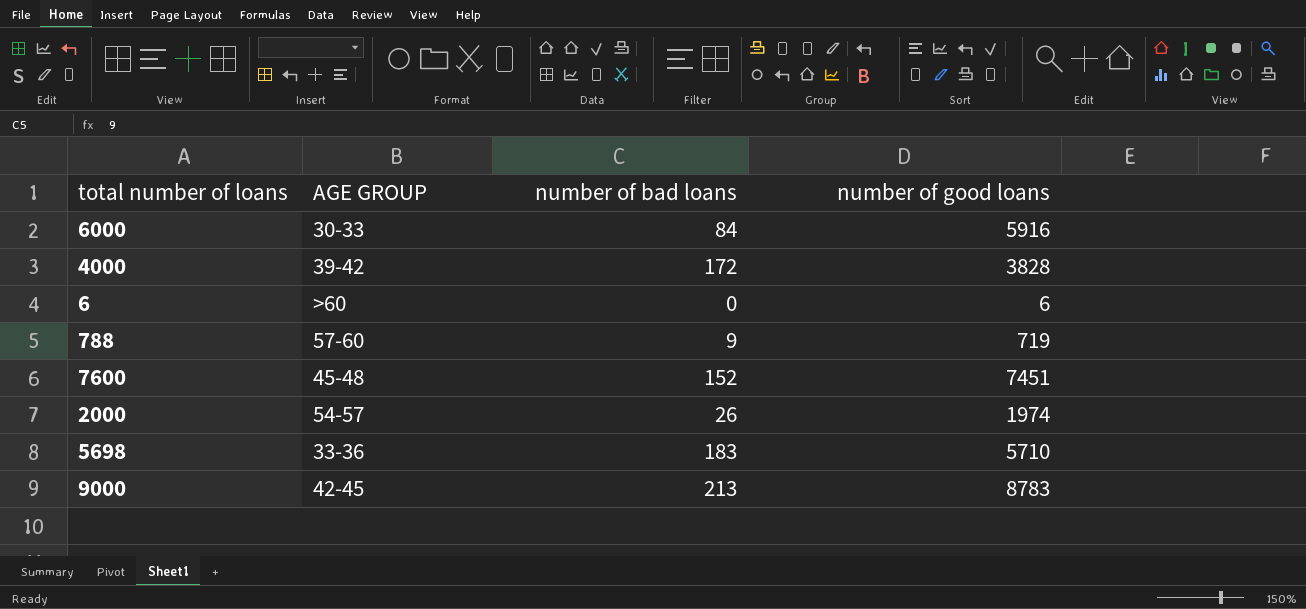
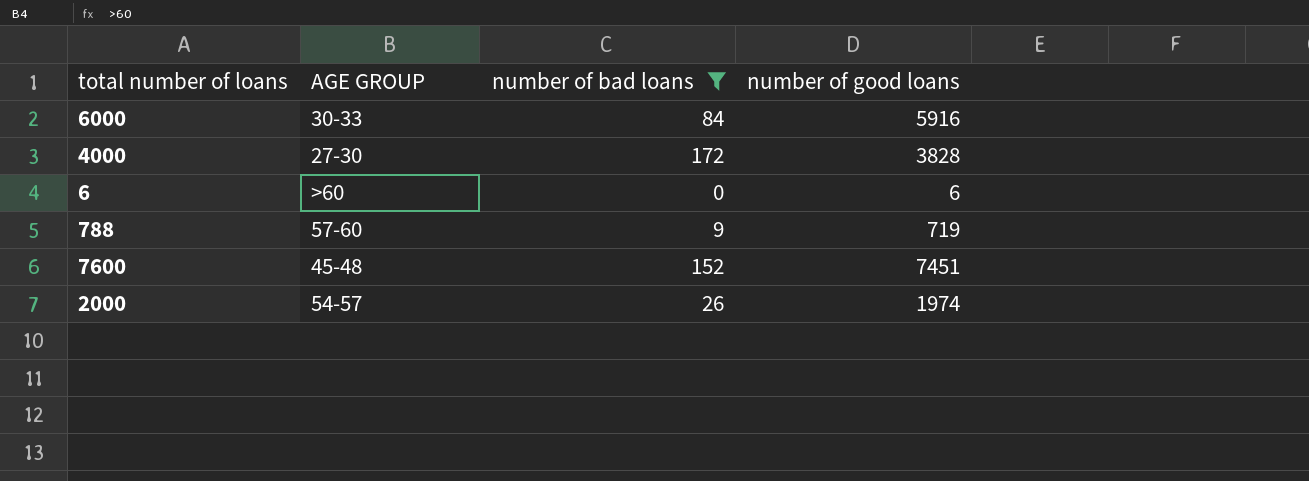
filter: none -> number of bad loans <= 172
4000 | AGE GROUP: 39-42 -> 27-30

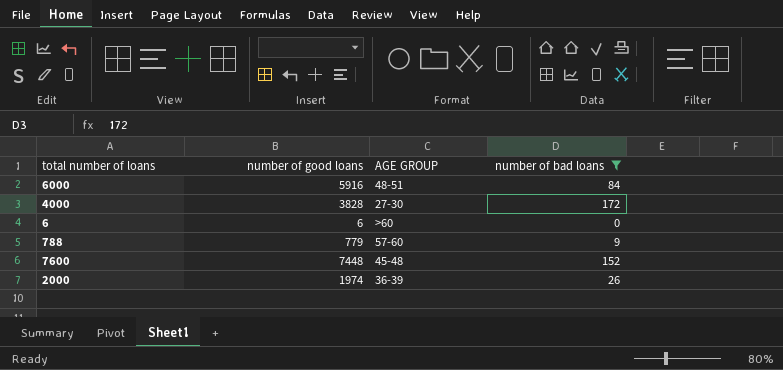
column number of good loans | position: 4 -> 2
6000 | AGE GROUP: 30-33 -> 48-51
788 | number of good loans: 719 -> 779
7600 | number of good loans: 7451 -> 7448
2000 | AGE GROUP: 54-57 -> 36-39

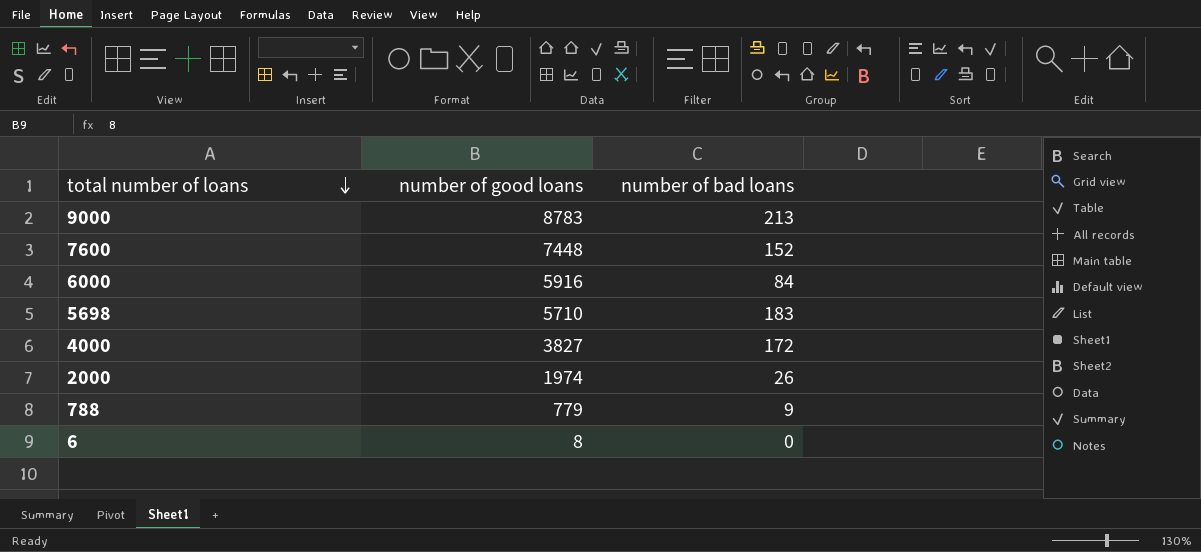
filter: number of bad loans <= 172 -> none
row order: none -> total number of loans descending
column AGE GROUP | position: 3 -> none
4000 | number of good loans: 3828 -> 3827
6 | number of good loans: 6 -> 8

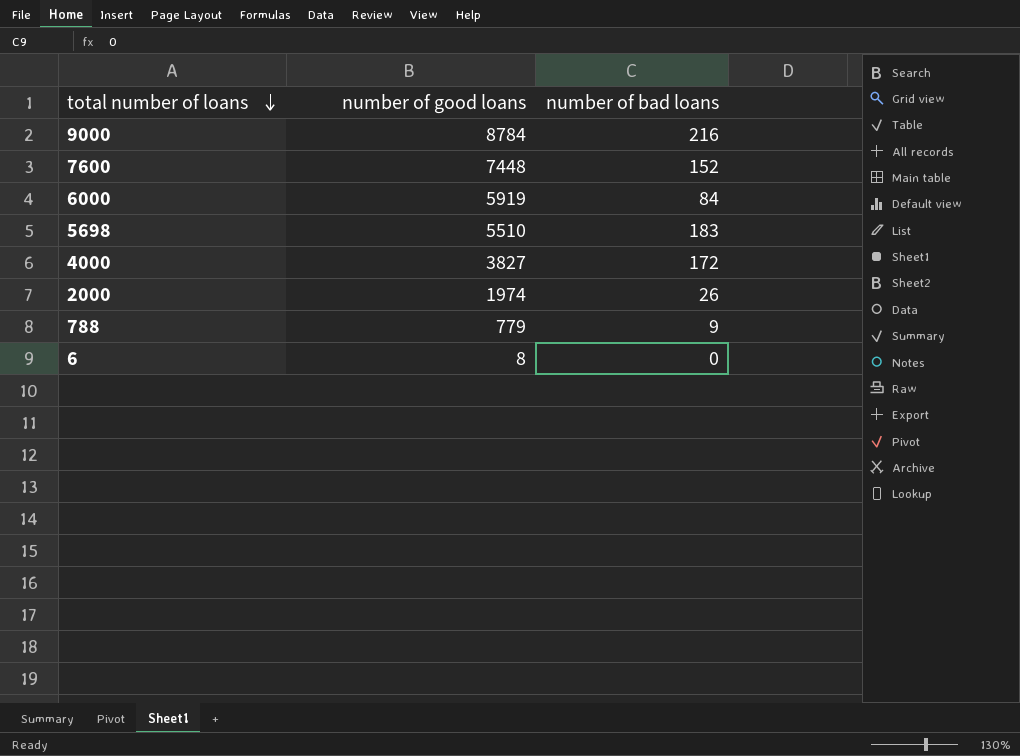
9000 | number of good loans: 8783 -> 8784
9000 | number of bad loans: 213 -> 216
6000 | number of good loans: 5916 -> 5919
5698 | number of good loans: 5710 -> 5510

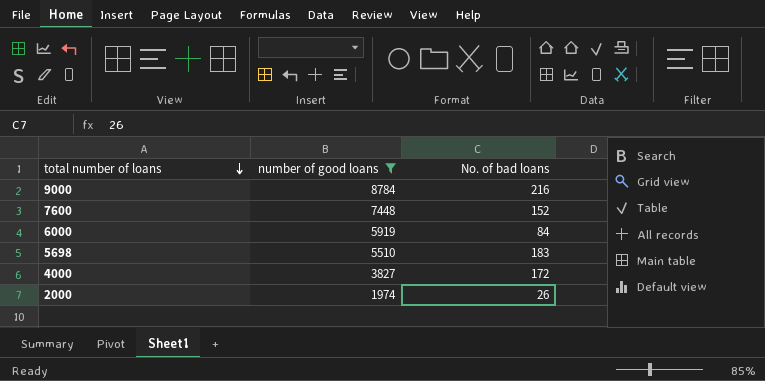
filter: none -> number of good loans >= 1974
column name: number of bad loans -> No. of bad loans

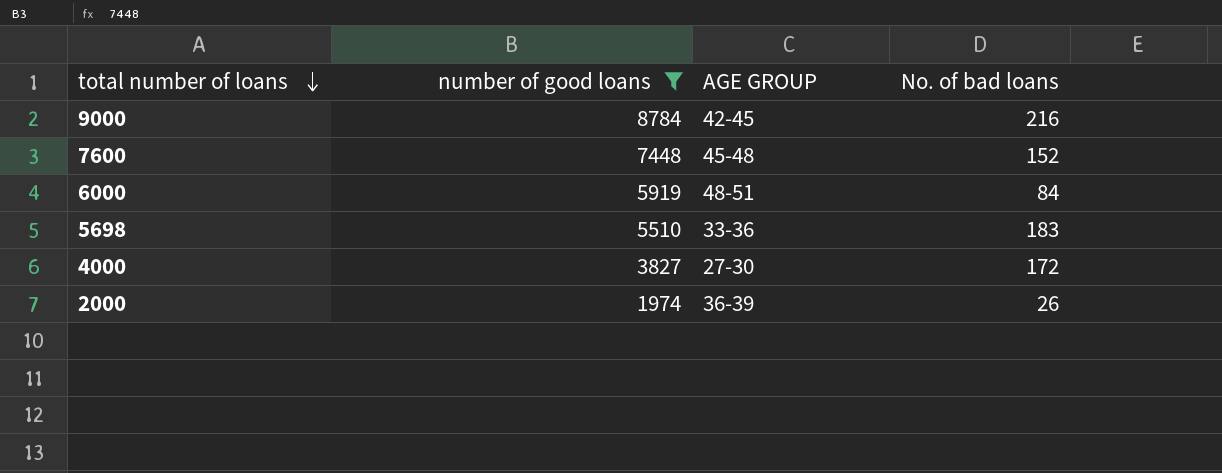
column AGE GROUP | position: none -> 3

